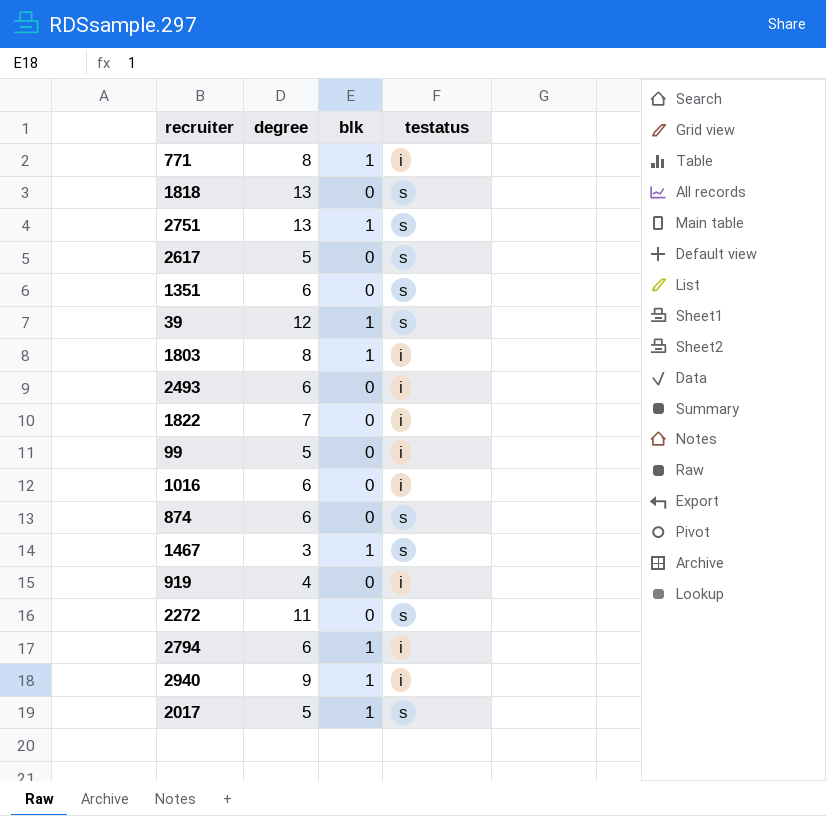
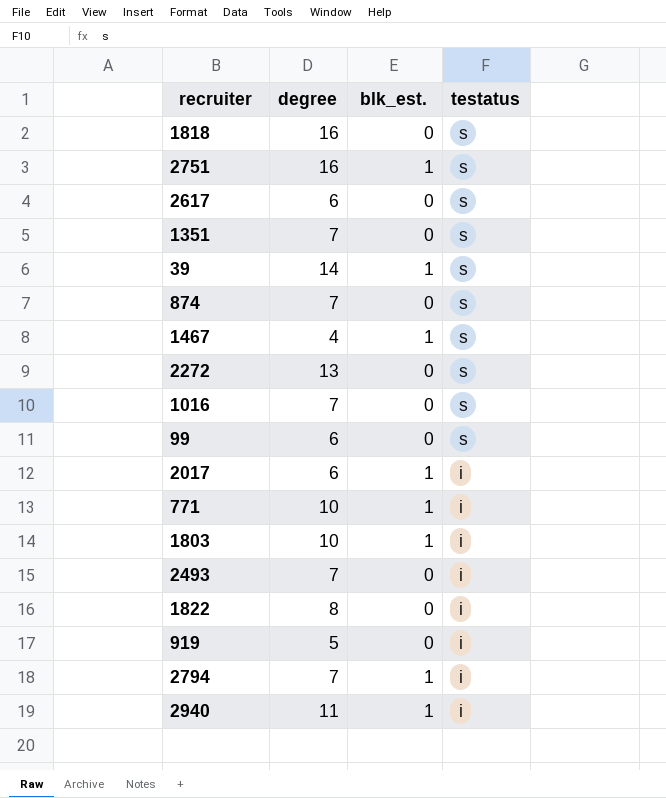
row order: none -> testatus descending
column name: blk -> blk_est.
1818 | degree: 13 -> 16
2751 | degree: 13 -> 16
2617 | degree: 5 -> 6
1351 | degree: 6 -> 7
39 | degree: 12 -> 14
874 | degree: 6 -> 7
1467 | degree: 3 -> 4
2272 | degree: 11 -> 13
1016 | degree: 6 -> 7
1016 | testatus: i -> s
99 | degree: 5 -> 6
99 | testatus: i -> s
2017 | degree: 5 -> 6
2017 | testatus: s -> i
771 | degree: 8 -> 10
1803 | degree: 8 -> 10
2493 | degree: 6 -> 7
1822 | degree: 7 -> 8
919 | degree: 4 -> 5
2794 | degree: 6 -> 7
2940 | degree: 9 -> 11

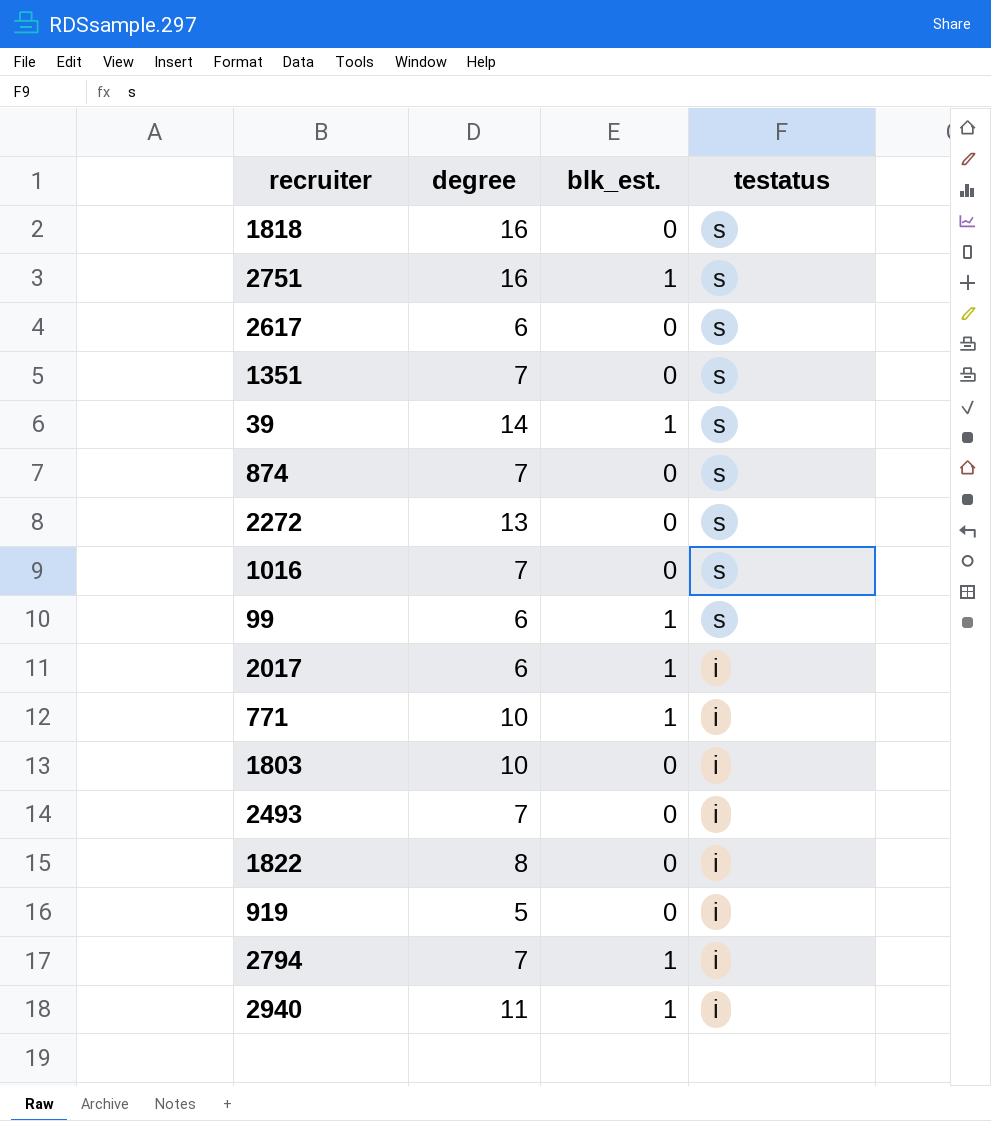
row 1467: 4 | 1 | s -> none
99 | blk_est.: 0 -> 1
1803 | blk_est.: 1 -> 0

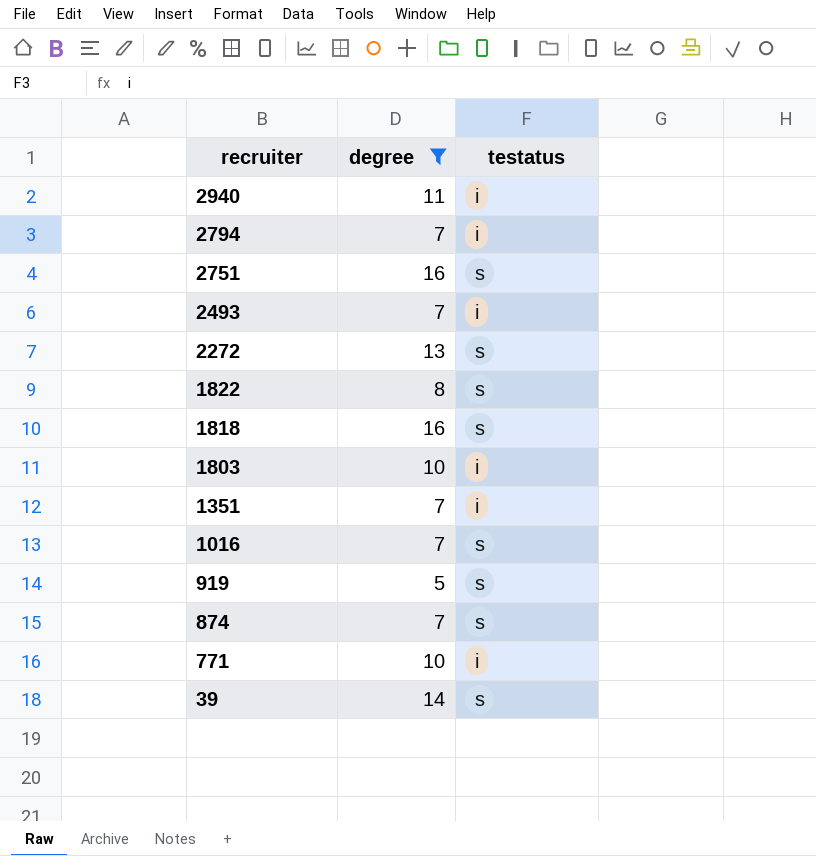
filter: none -> degree != 6
row order: testatus descending -> recruiter descending
column blk_est. | position: 3 -> none
1822 | testatus: i -> s
1351 | testatus: s -> i
919 | testatus: i -> s

